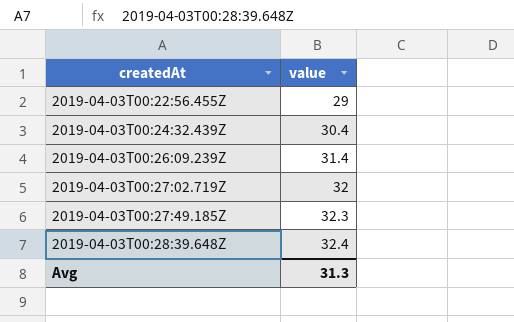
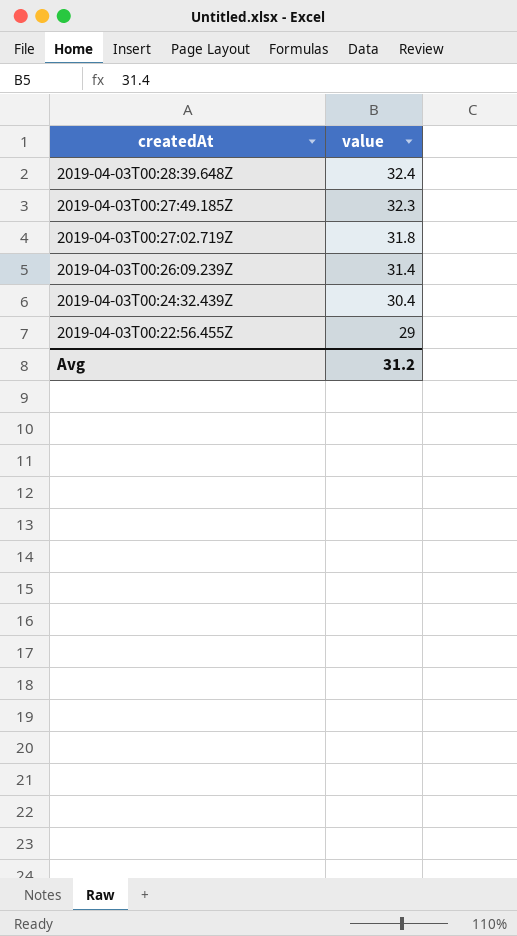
row order: createdAt ascending -> createdAt descending
2019-04-03T00:27:02.719Z | value: 32 -> 31.8
Avg | value: 31.3 -> 31.2

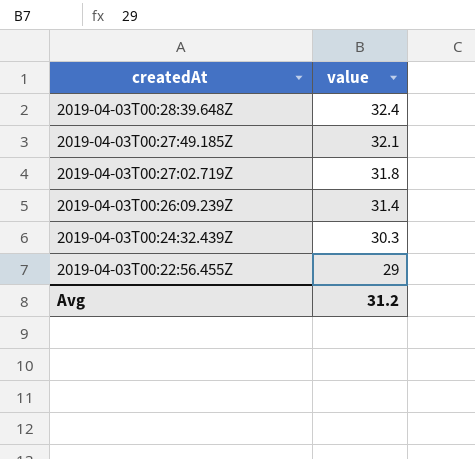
2019-04-03T00:27:49.185Z | value: 32.3 -> 32.1
2019-04-03T00:24:32.439Z | value: 30.4 -> 30.3

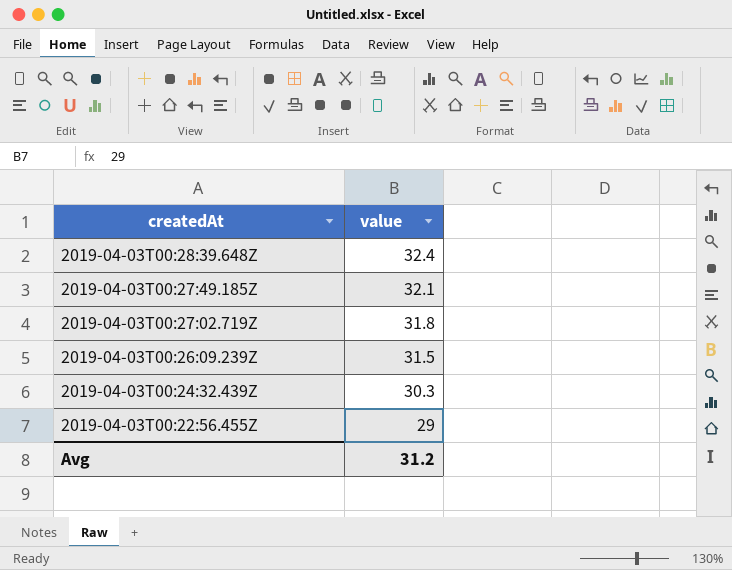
2019-04-03T00:26:09.239Z | value: 31.4 -> 31.5

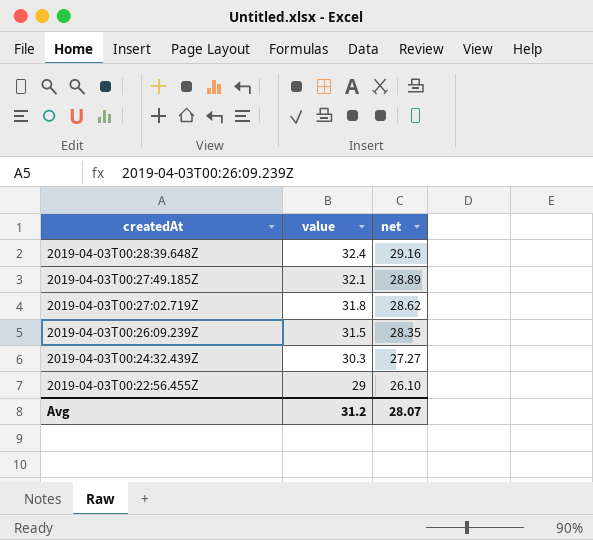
column net | formula: none -> [value] * 0.9

